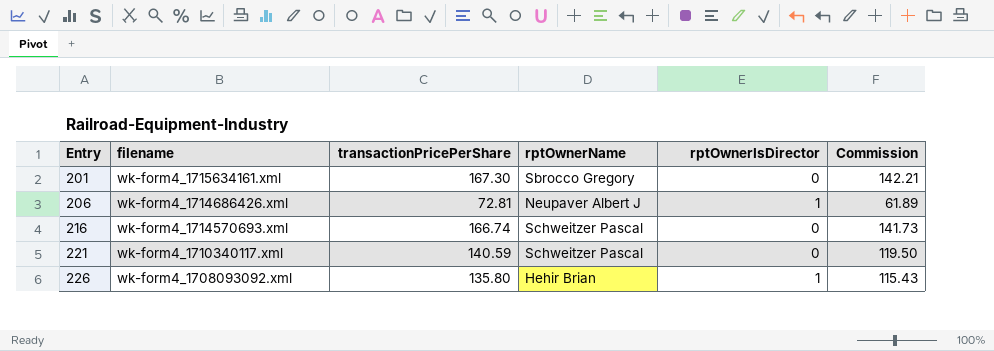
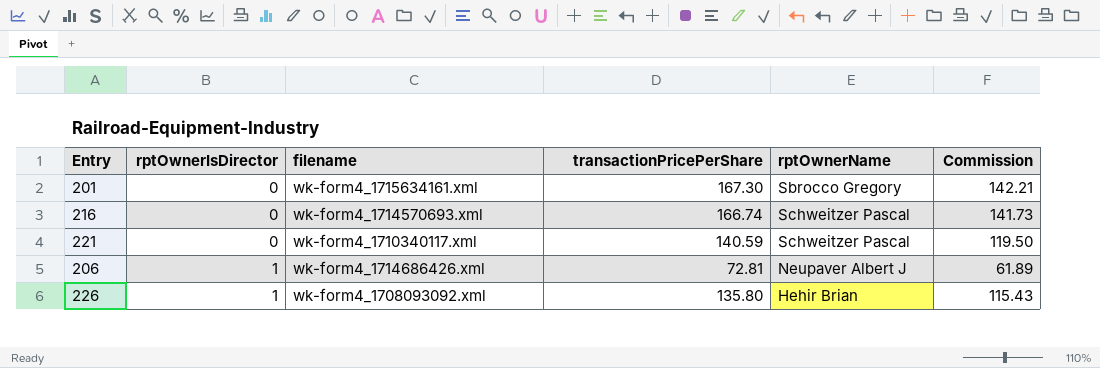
row order: Entry ascending -> rptOwnerIsDirector ascending
column rptOwnerIsDirector | position: 5 -> 2

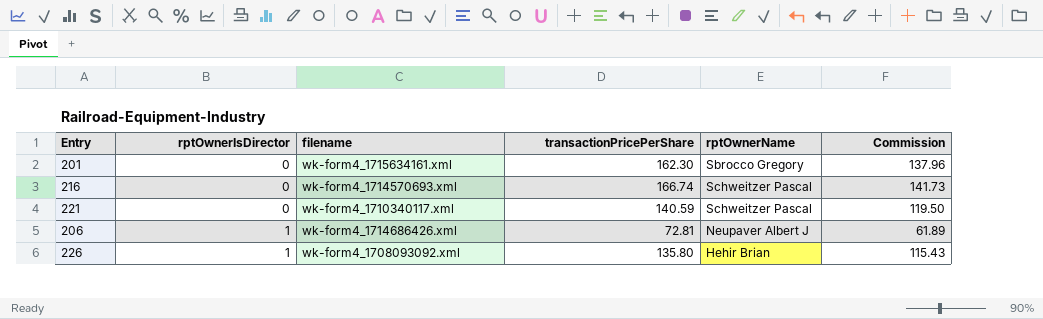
201 | transactionPricePerShare: 167.30 -> 162.30
201 | Commission: 142.21 -> 137.96

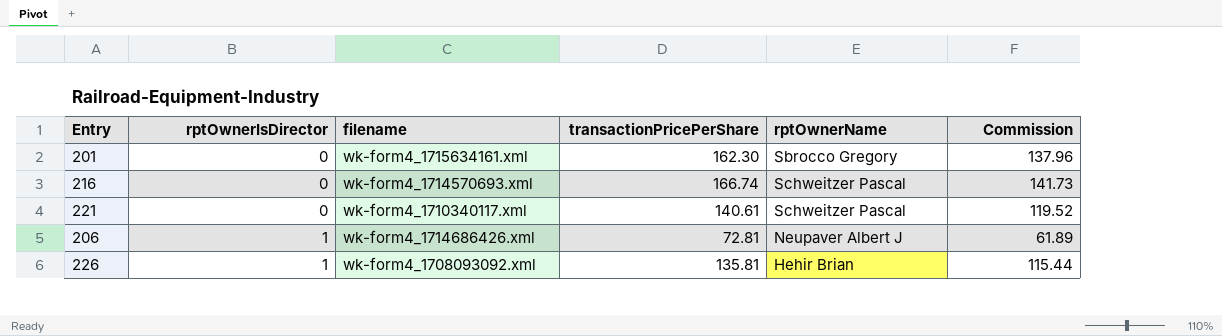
221 | transactionPricePerShare: 140.59 -> 140.61
221 | Commission: 119.50 -> 119.52
226 | transactionPricePerShare: 135.80 -> 135.81
226 | Commission: 115.43 -> 115.44

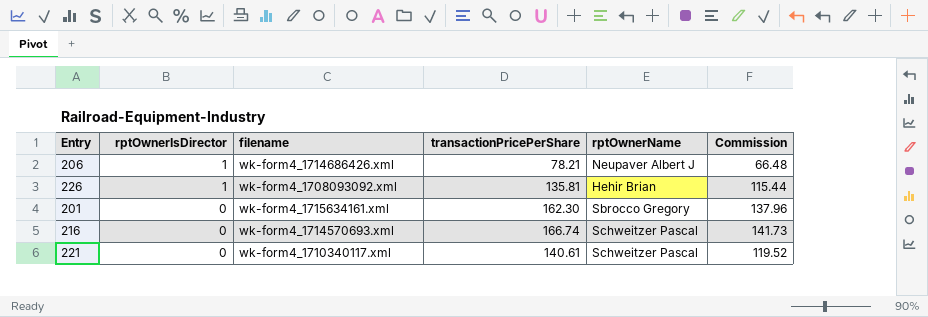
row order: rptOwnerIsDirector ascending -> rptOwnerIsDirector descending
206 | transactionPricePerShare: 72.81 -> 78.21
206 | Commission: 61.89 -> 66.48

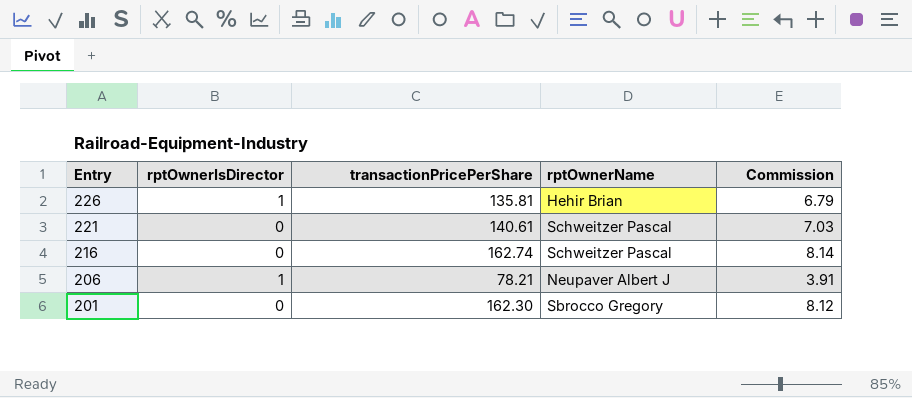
row order: rptOwnerIsDirector descending -> Entry descending
column filename | position: 3 -> none
column Commission | formula: [transactionPricePerShare] * 0.85 -> [transactionPricePerShare] * 0.05
216 | transactionPricePerShare: 166.74 -> 162.74

